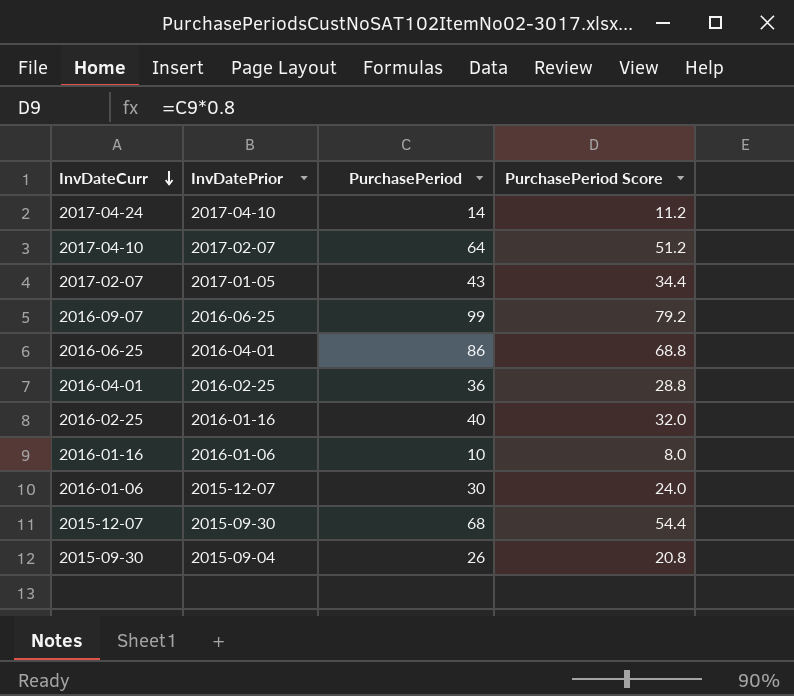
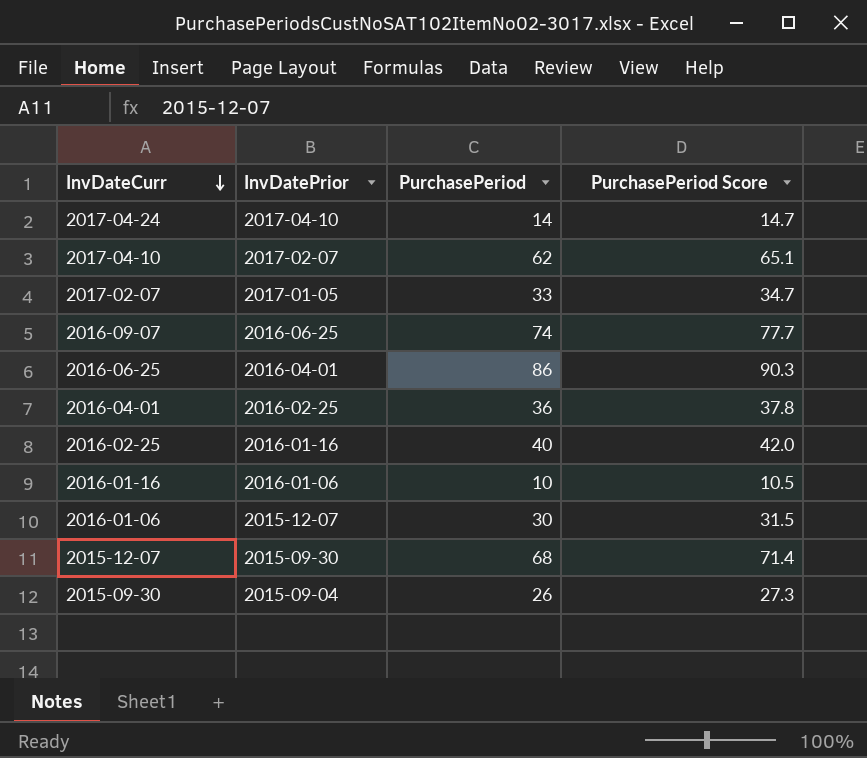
column PurchasePeriod Score | formula: [PurchasePeriod] * 0.8 -> [PurchasePeriod] * 1.05
2017-04-10 | PurchasePeriod: 64 -> 62
2017-02-07 | PurchasePeriod: 43 -> 33
2016-09-07 | PurchasePeriod: 99 -> 74

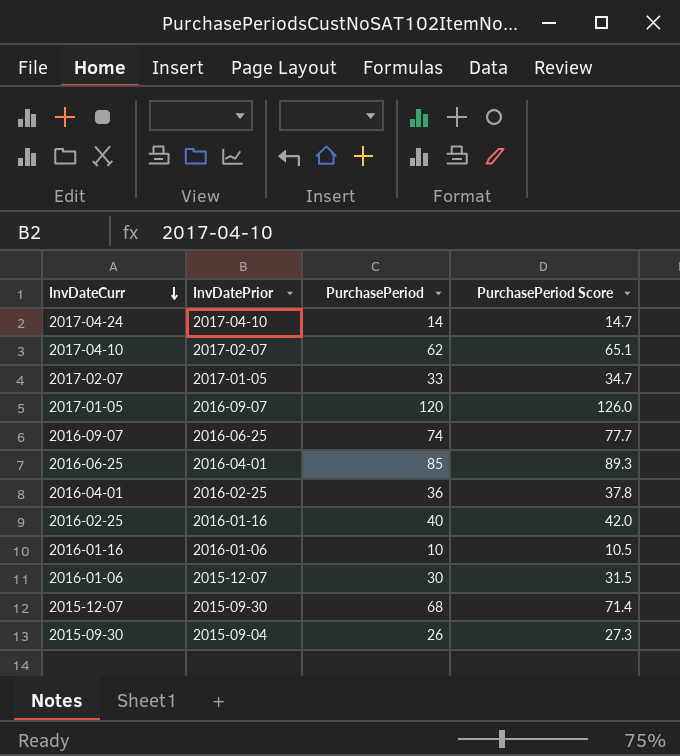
row 2017-01-05: none -> 2016-09-07 | 120 | 126.0
2016-06-25 | PurchasePeriod: 86 -> 85
2016-06-25 | PurchasePeriod Score: 90.3 -> 89.3

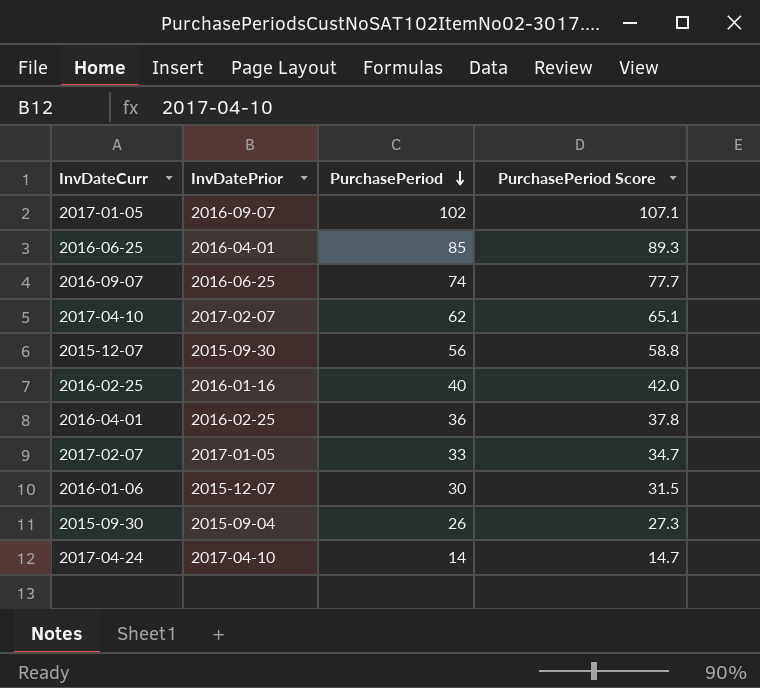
row order: InvDateCurr descending -> PurchasePeriod descending
row 2016-01-16: 2016-01-06 | 10 | 10.5 -> none
2017-01-05 | PurchasePeriod: 120 -> 102
2017-01-05 | PurchasePeriod Score: 126.0 -> 107.1
2015-12-07 | PurchasePeriod: 68 -> 56
2015-12-07 | PurchasePeriod Score: 71.4 -> 58.8

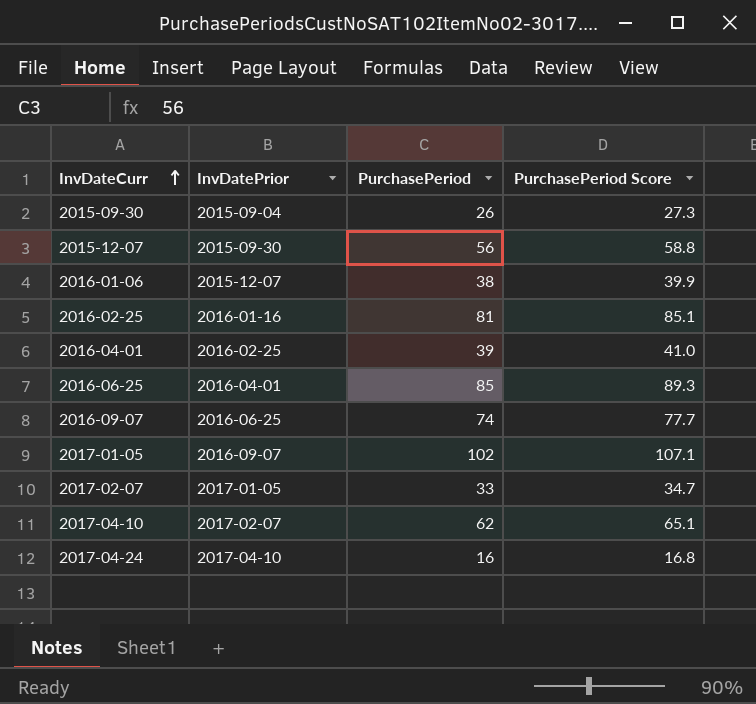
row order: PurchasePeriod descending -> InvDateCurr ascending
2016-01-06 | PurchasePeriod: 30 -> 38
2016-01-06 | PurchasePeriod Score: 31.5 -> 39.9
2016-02-25 | PurchasePeriod: 40 -> 81
2016-02-25 | PurchasePeriod Score: 42.0 -> 85.1
2016-04-01 | PurchasePeriod: 36 -> 39
2016-04-01 | PurchasePeriod Score: 37.8 -> 41.0
2017-04-24 | PurchasePeriod: 14 -> 16
2017-04-24 | PurchasePeriod Score: 14.7 -> 16.8

